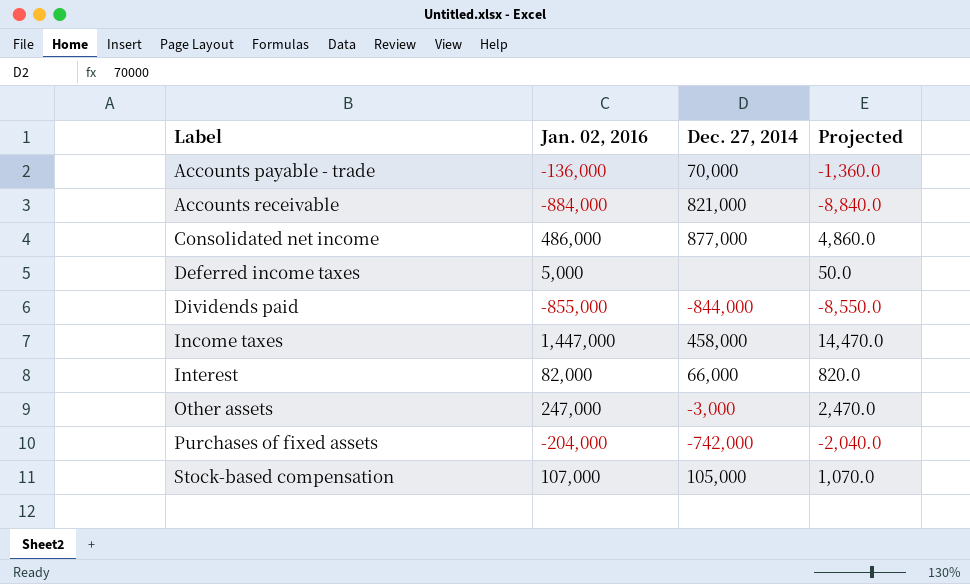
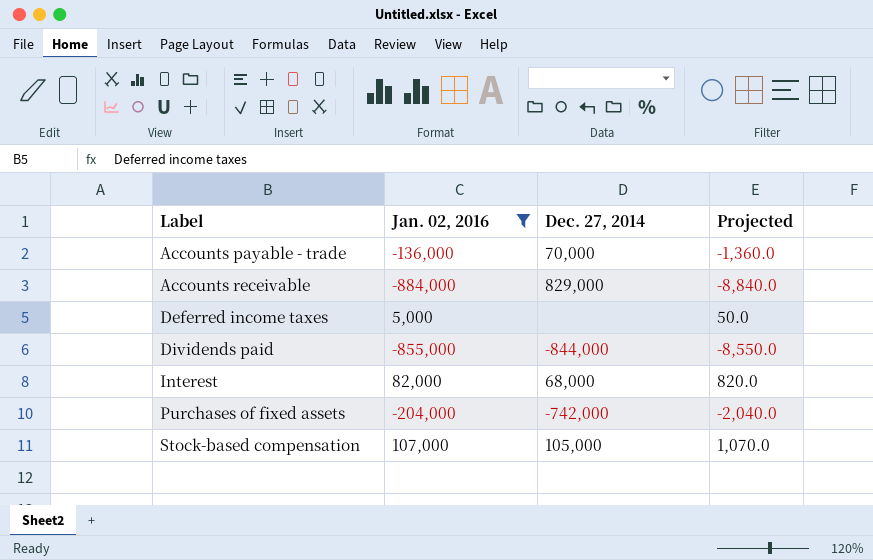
filter: none -> Jan. 02, 2016 <= 107,000
Accounts receivable | Dec. 27, 2014: 821,000 -> 829,000
Interest | Dec. 27, 2014: 66,000 -> 68,000

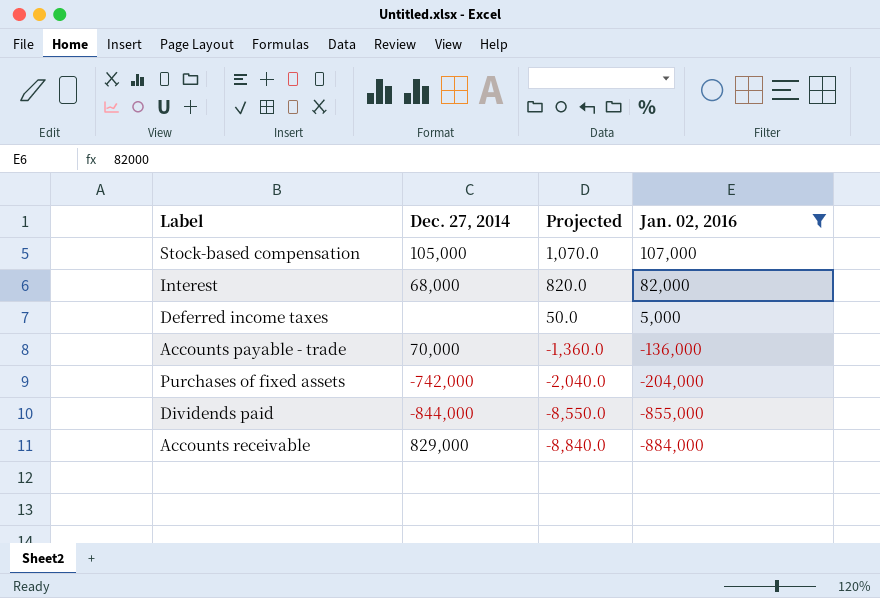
row order: Label ascending -> Projected descending
column Jan. 02, 2016 | position: 2 -> 4

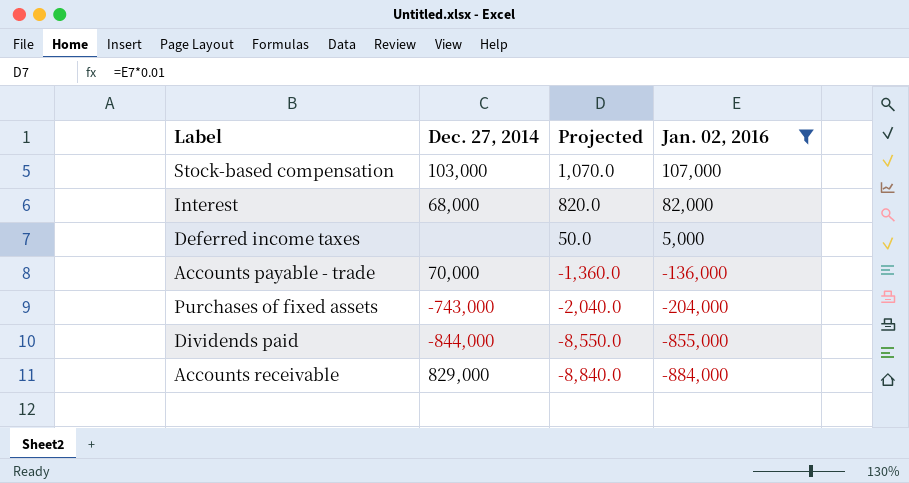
Stock-based compensation | Dec. 27, 2014: 105,000 -> 103,000
Purchases of fixed assets | Dec. 27, 2014: -742,000 -> -743,000

